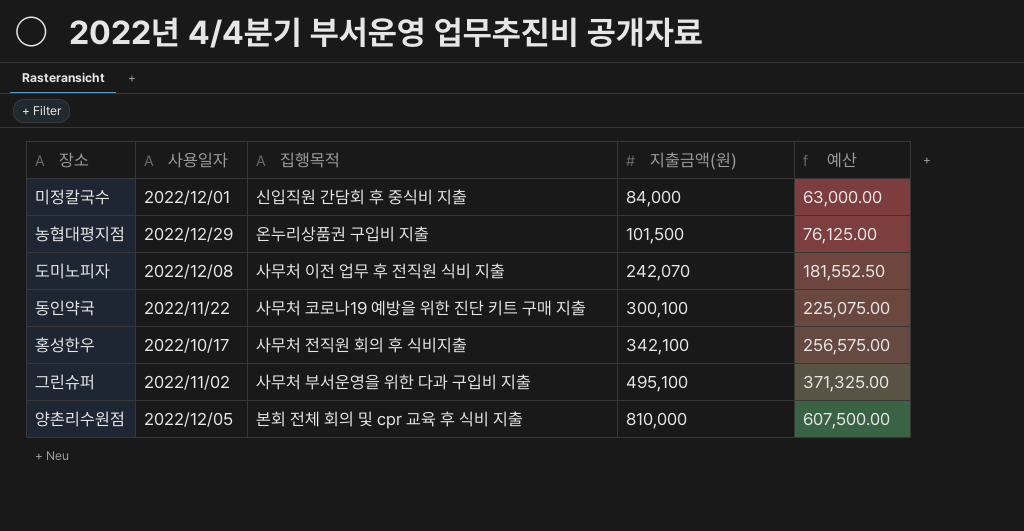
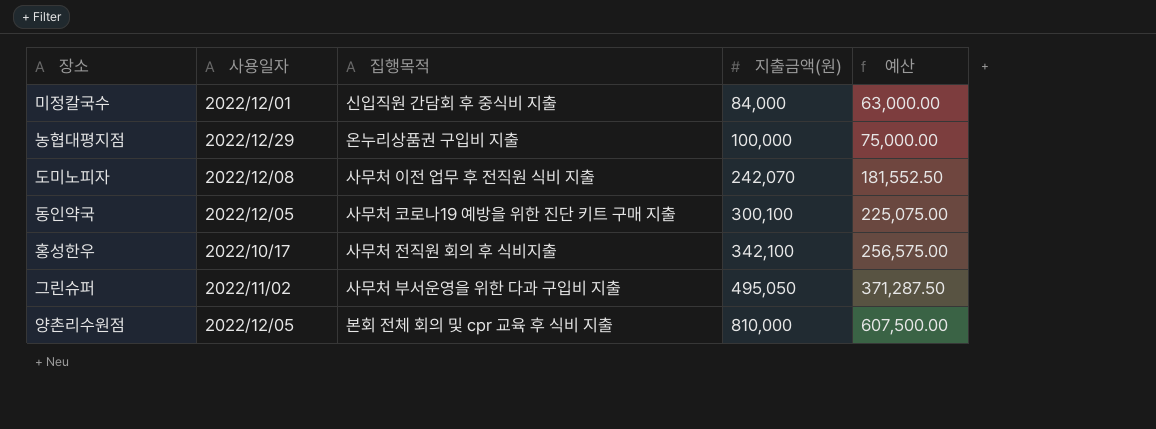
농협대평지점 | 지출금액(원): 101,500 -> 100,000
농협대평지점 | 예산: 76,125.00 -> 75,000.00
동인약국 | 사용일자: 2022/11/22 -> 2022/12/05
그린슈퍼 | 지출금액(원): 495,100 -> 495,050
그린슈퍼 | 예산: 371,325.00 -> 371,287.50

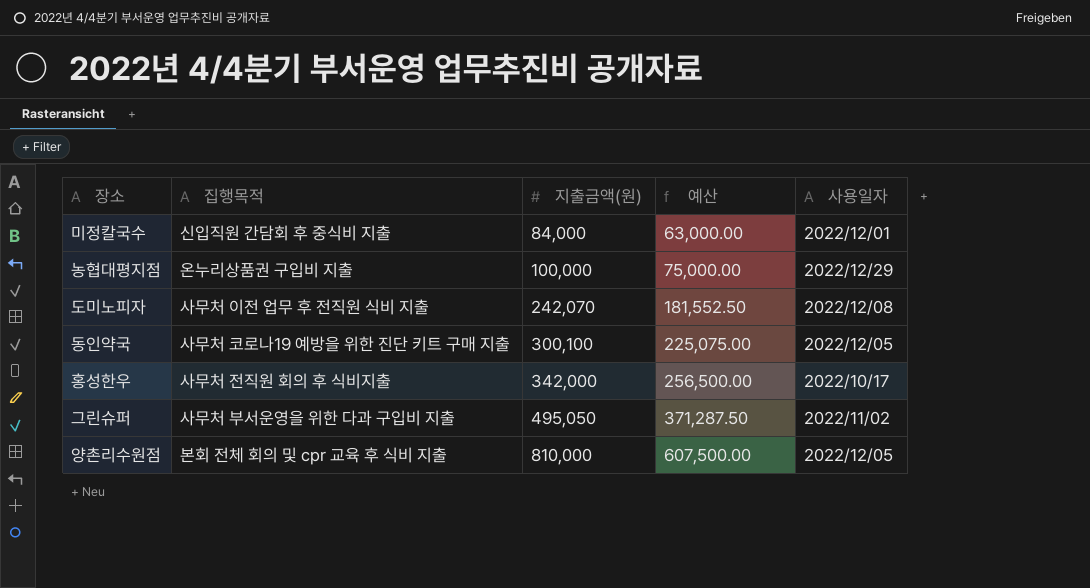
column 사용일자 | position: 2 -> 5
홍성한우 | 지출금액(원): 342,100 -> 342,000
홍성한우 | 예산: 256,575.00 -> 256,500.00

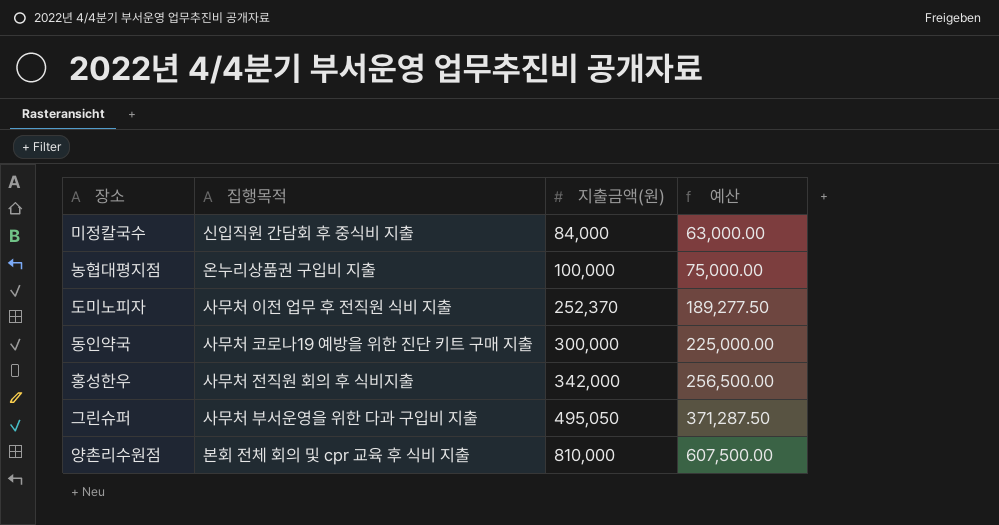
column 사용일자 | position: 5 -> none
도미노피자 | 지출금액(원): 242,070 -> 252,370
도미노피자 | 예산: 181,552.50 -> 189,277.50
동인약국 | 지출금액(원): 300,100 -> 300,000
동인약국 | 예산: 225,075.00 -> 225,000.00

